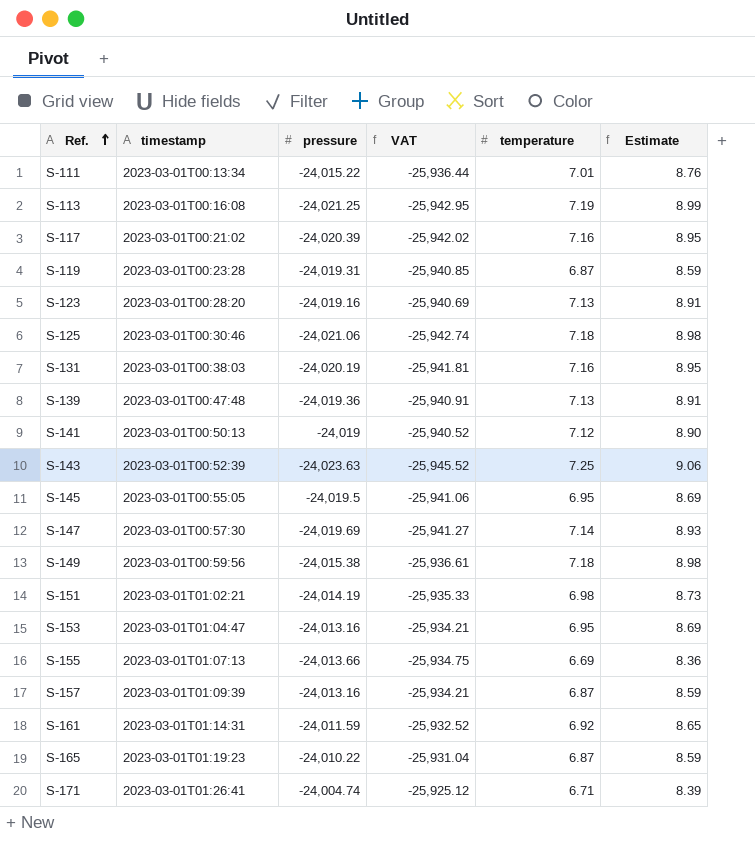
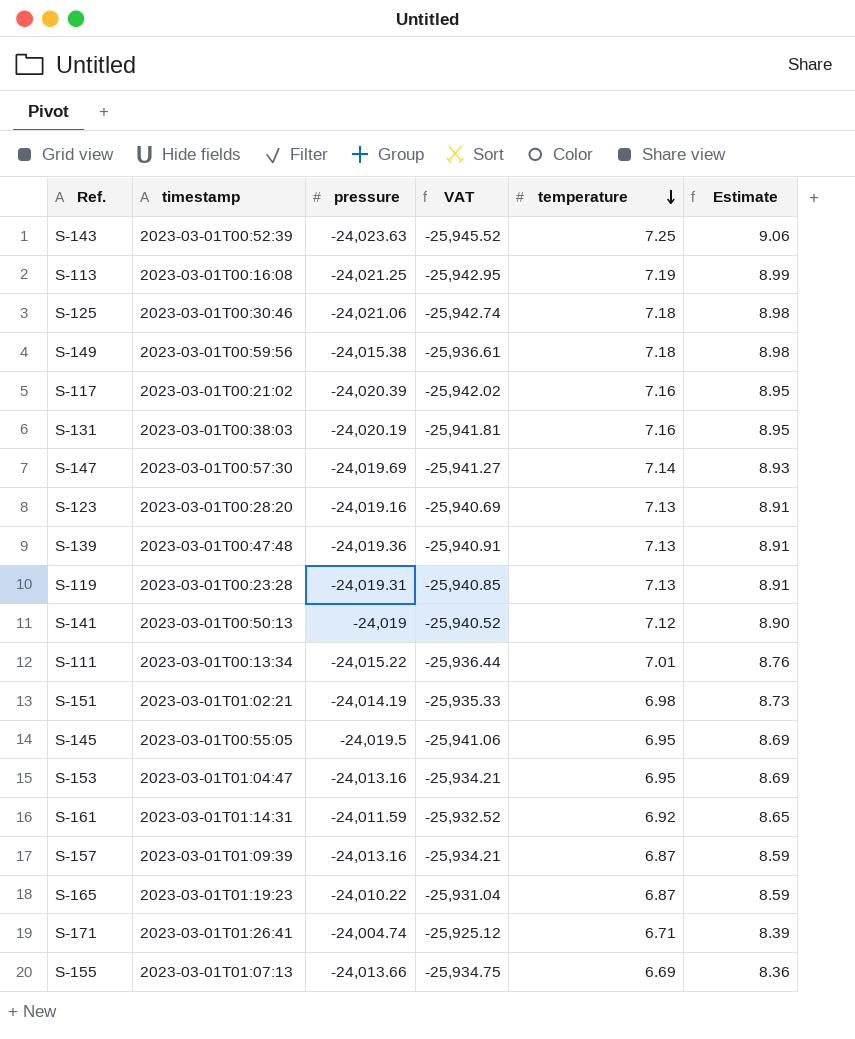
row order: Ref. ascending -> temperature descending
S-119 | temperature: 6.87 -> 7.13
S-119 | Estimate: 8.59 -> 8.91

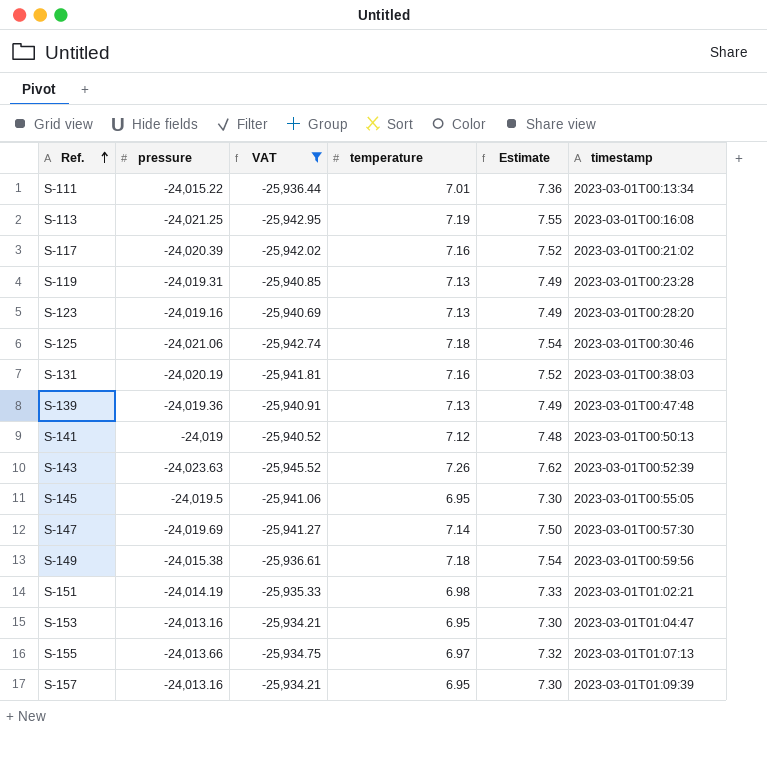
filter: none -> VAT <= -25,934.21
row order: temperature descending -> Ref. ascending
column Estimate | formula: [temperature] * 1.25 -> [temperature] * 1.05
column timestamp | position: 2 -> 6
S-143 | temperature: 7.25 -> 7.26
S-155 | temperature: 6.69 -> 6.97
S-157 | temperature: 6.87 -> 6.95

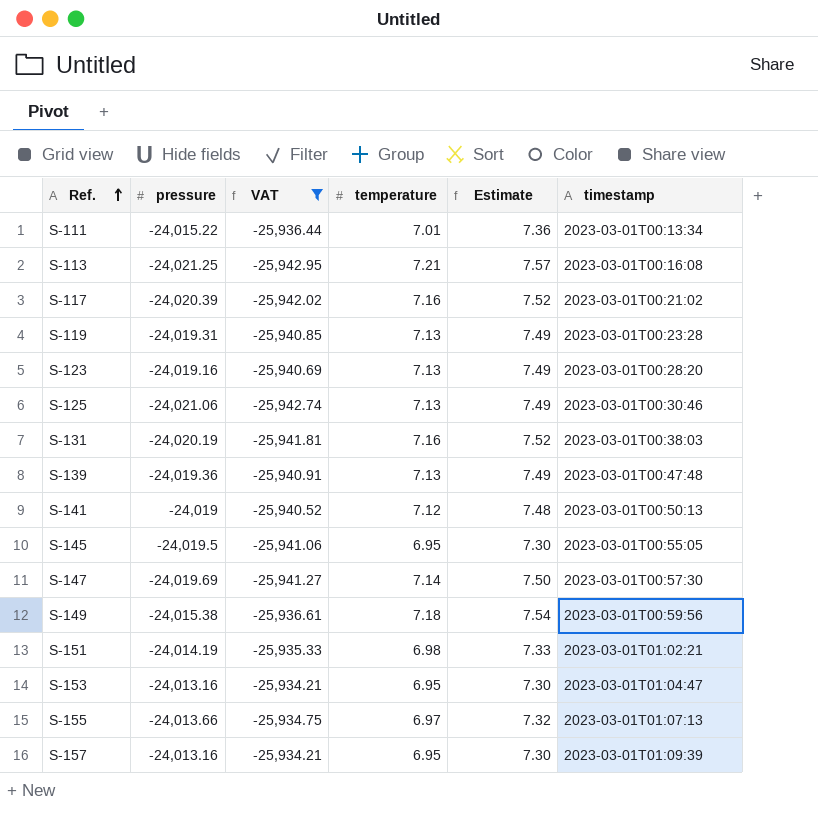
row S-143: -24,023.63 | -25,945.52 | 7.26 | 7.62 | 2023-03-01T00:52:39 -> none
S-113 | temperature: 7.19 -> 7.21
S-113 | Estimate: 7.55 -> 7.57
S-125 | temperature: 7.18 -> 7.13
S-125 | Estimate: 7.54 -> 7.49

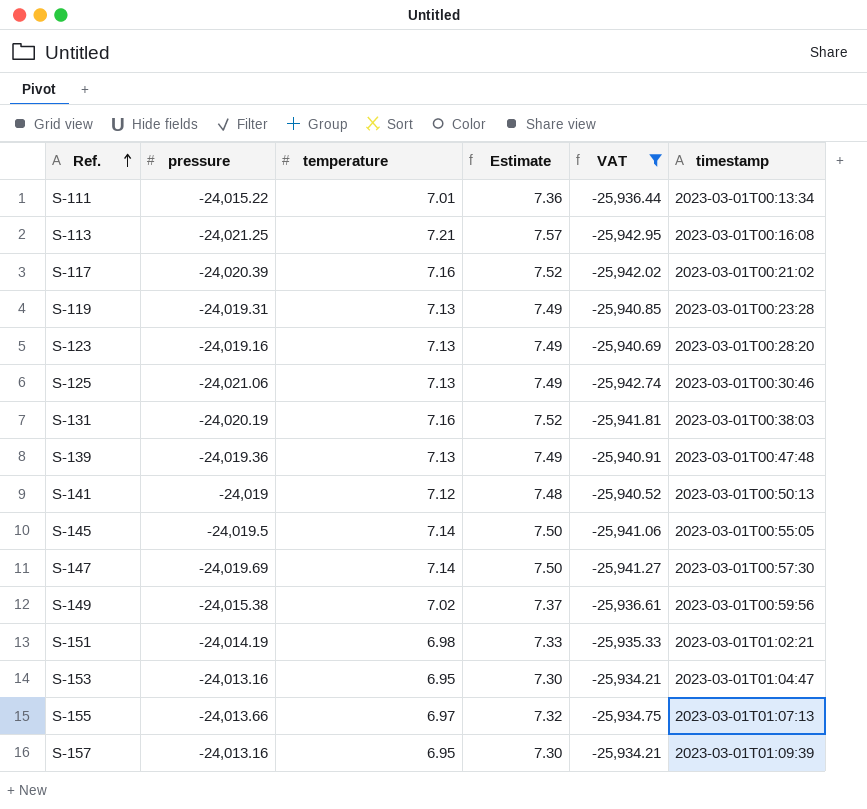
column VAT | position: 3 -> 5
S-145 | temperature: 6.95 -> 7.14
S-145 | Estimate: 7.30 -> 7.50
S-149 | temperature: 7.18 -> 7.02
S-149 | Estimate: 7.54 -> 7.37

